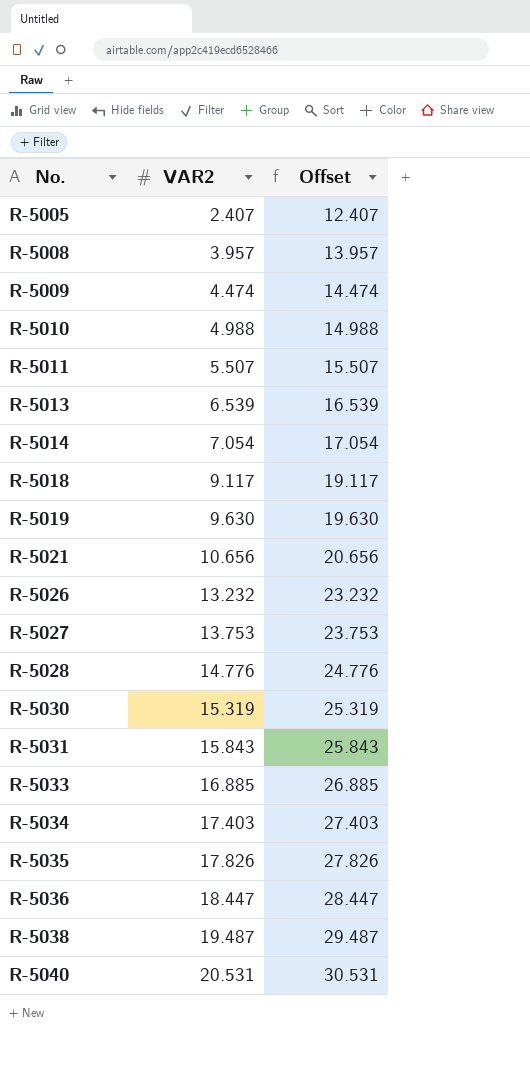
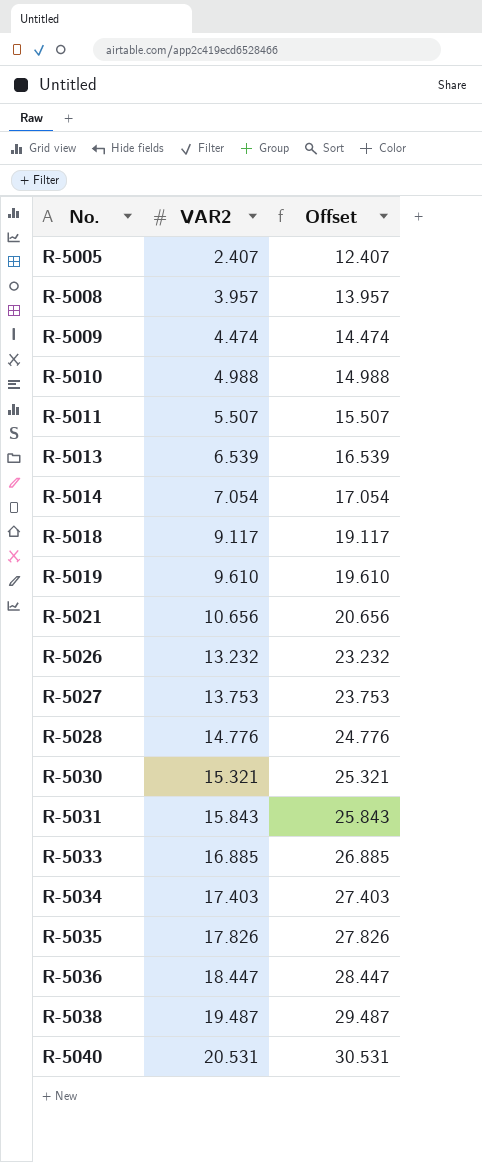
R-5019 | VAR2: 9.630 -> 9.610
R-5019 | Offset: 19.630 -> 19.610
R-5030 | VAR2: 15.319 -> 15.321
R-5030 | Offset: 25.319 -> 25.321

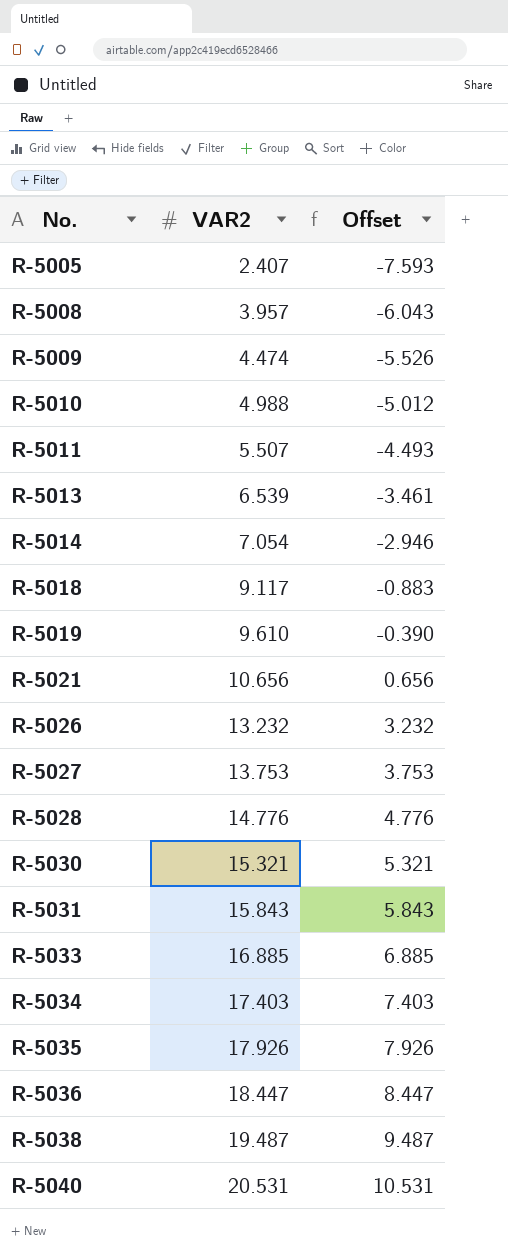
column Offset | formula: [VAR2] + 10 -> [VAR2] - 10
R-5035 | VAR2: 17.826 -> 17.926

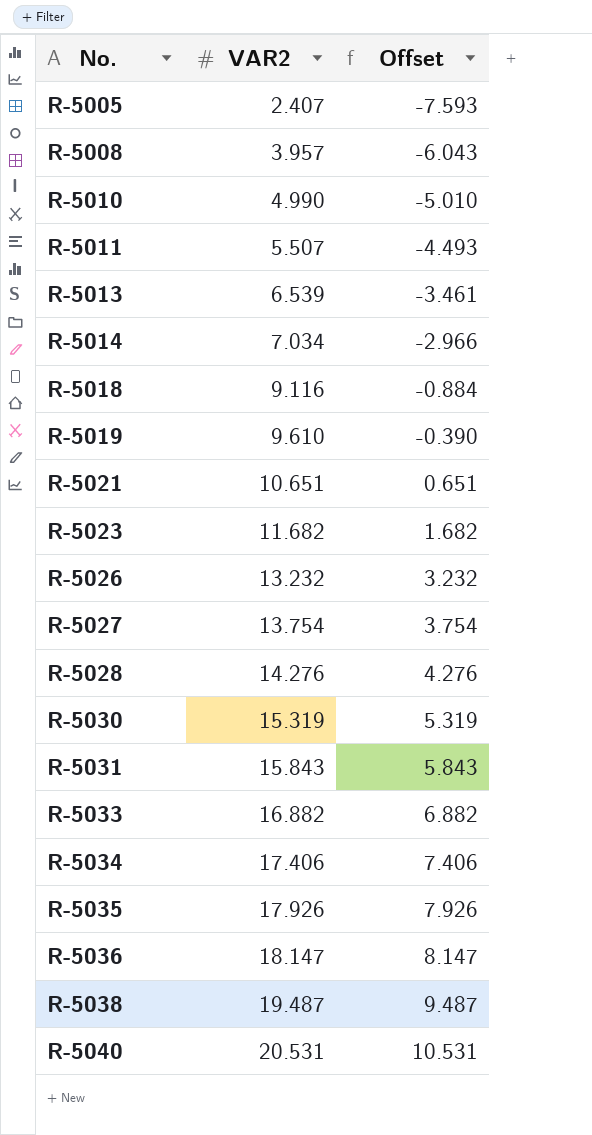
row R-5009: 4.474 | -5.526 -> none
R-5010 | VAR2: 4.988 -> 4.990
R-5010 | Offset: -5.012 -> -5.010
R-5014 | VAR2: 7.054 -> 7.034
R-5014 | Offset: -2.946 -> -2.966
R-5018 | VAR2: 9.117 -> 9.116
R-5018 | Offset: -0.883 -> -0.884
R-5021 | VAR2: 10.656 -> 10.651
R-5021 | Offset: 0.656 -> 0.651
row R-5023: none -> 11.682 | 1.682
R-5027 | VAR2: 13.753 -> 13.754
R-5027 | Offset: 3.753 -> 3.754
R-5028 | VAR2: 14.776 -> 14.276
R-5028 | Offset: 4.776 -> 4.276
R-5030 | VAR2: 15.321 -> 15.319
R-5030 | Offset: 5.321 -> 5.319
R-5033 | VAR2: 16.885 -> 16.882
R-5033 | Offset: 6.885 -> 6.882
R-5034 | VAR2: 17.403 -> 17.406
R-5034 | Offset: 7.403 -> 7.406
R-5036 | VAR2: 18.447 -> 18.147
R-5036 | Offset: 8.447 -> 8.147

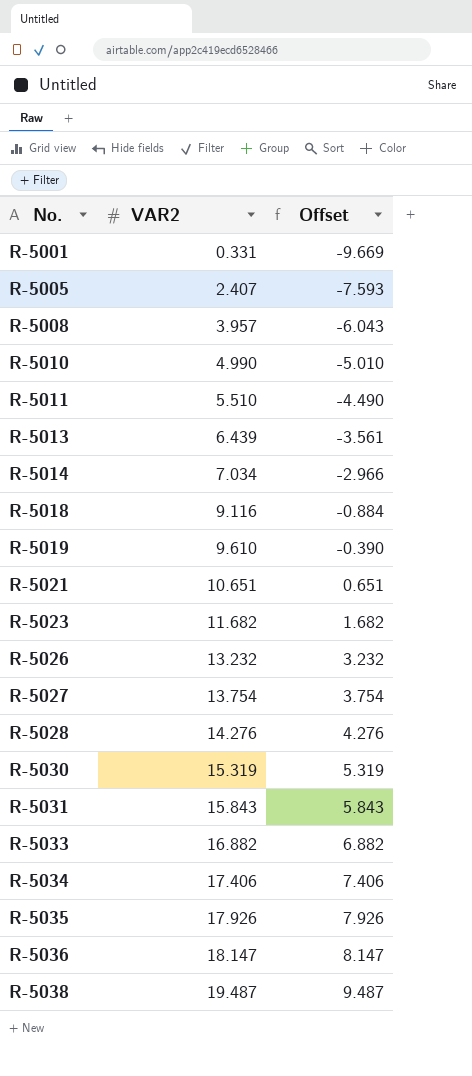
row R-5040: 20.531 | 10.531 -> none
row R-5001: none -> 0.331 | -9.669
R-5011 | VAR2: 5.507 -> 5.510
R-5011 | Offset: -4.493 -> -4.490
R-5013 | VAR2: 6.539 -> 6.439
R-5013 | Offset: -3.461 -> -3.561

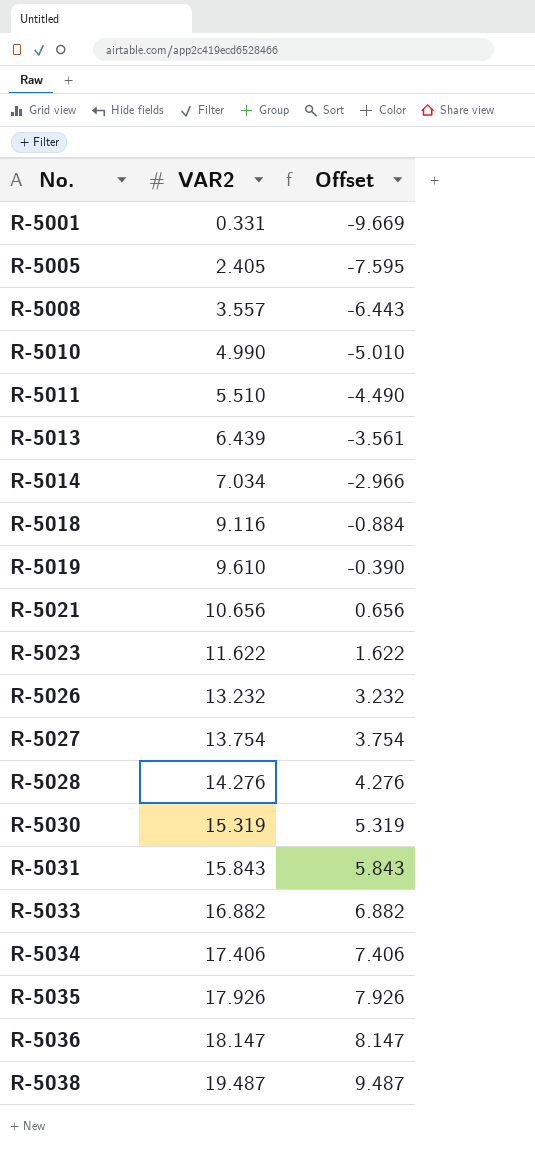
R-5005 | VAR2: 2.407 -> 2.405
R-5005 | Offset: -7.593 -> -7.595
R-5008 | VAR2: 3.957 -> 3.557
R-5008 | Offset: -6.043 -> -6.443
R-5021 | VAR2: 10.651 -> 10.656
R-5021 | Offset: 0.651 -> 0.656
R-5023 | VAR2: 11.682 -> 11.622
R-5023 | Offset: 1.682 -> 1.622

